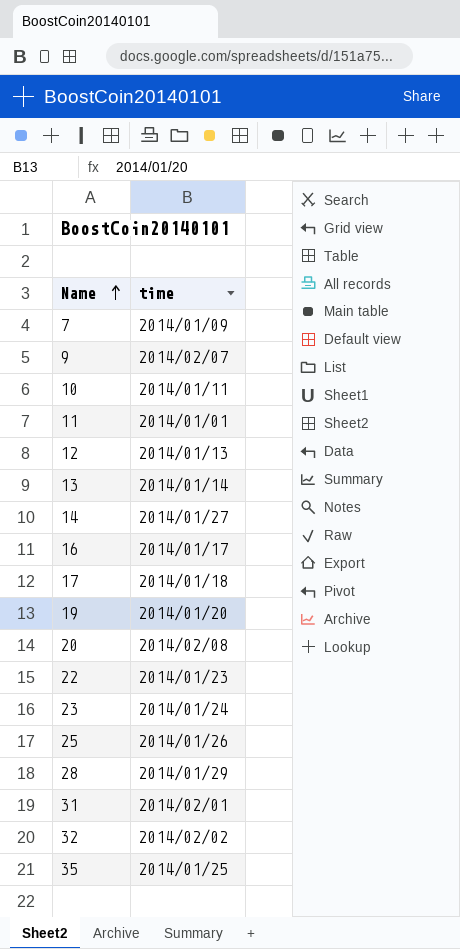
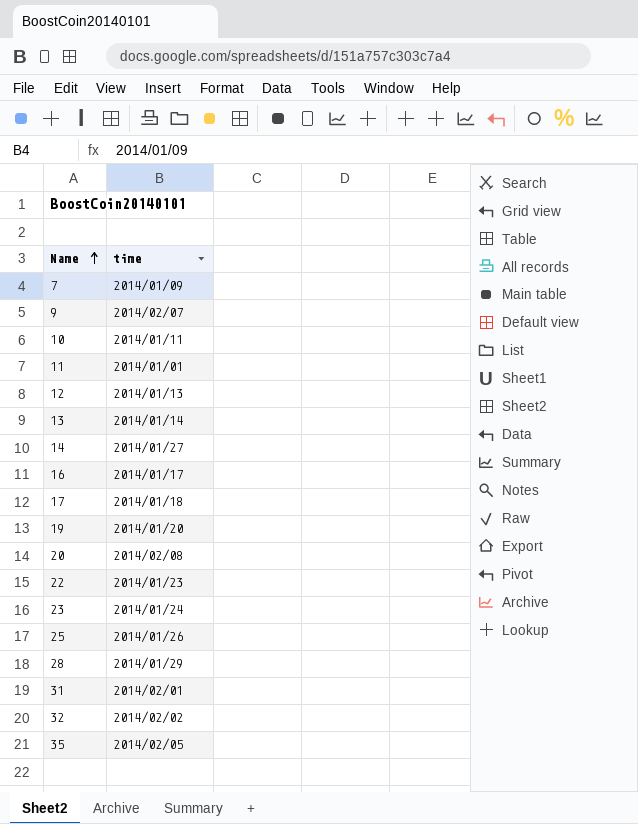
35 | time: 2014/01/25 -> 2014/02/05

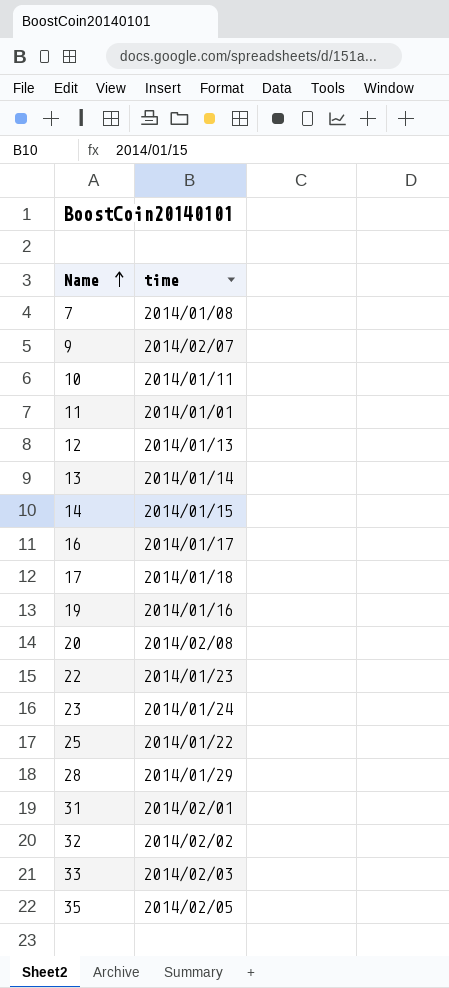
7 | time: 2014/01/09 -> 2014/01/08
14 | time: 2014/01/27 -> 2014/01/15
19 | time: 2014/01/20 -> 2014/01/16
25 | time: 2014/01/26 -> 2014/01/22
row 33: none -> 2014/02/03

